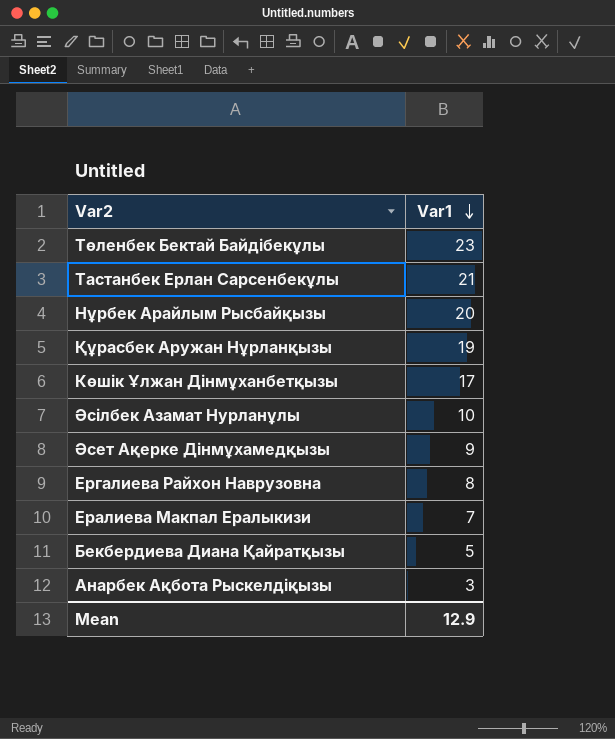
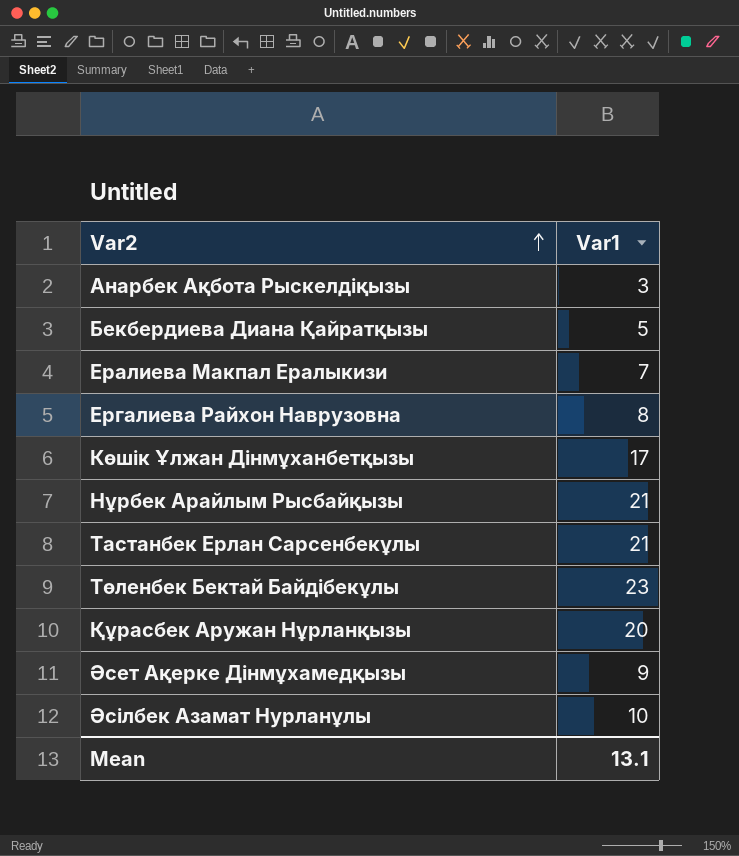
row order: Var1 descending -> Var2 ascending
Нұрбек Арайлым Рысбайқызы | Var1: 20 -> 21
Құрасбек Аружан Нұрланқызы | Var1: 19 -> 20
Mean | Var1: 12.9 -> 13.1

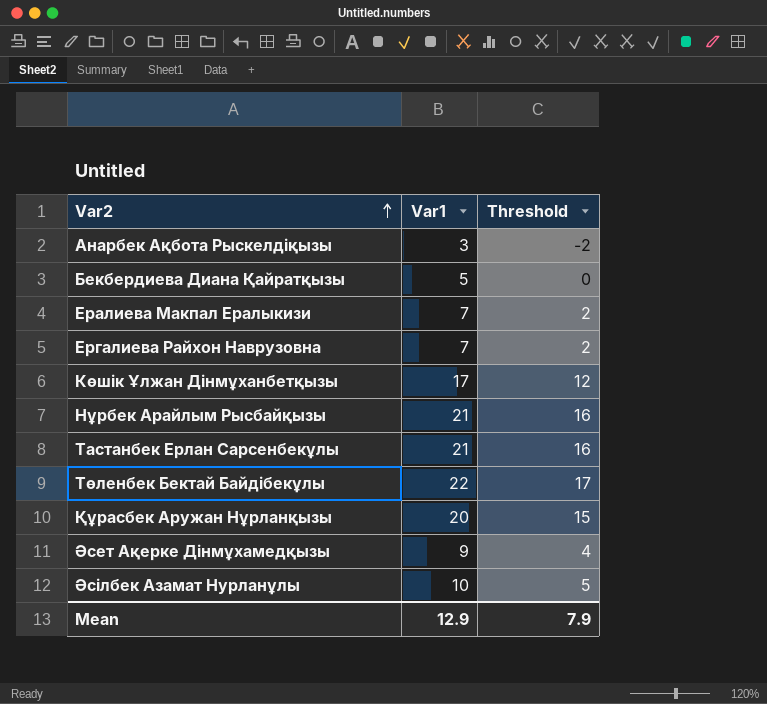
column Threshold | formula: none -> [Var1] - 5
Ергалиева Райхон Наврузовна | Var1: 8 -> 7
Төленбек Бектай Байдібекұлы | Var1: 23 -> 22
Mean | Var1: 13.1 -> 12.9

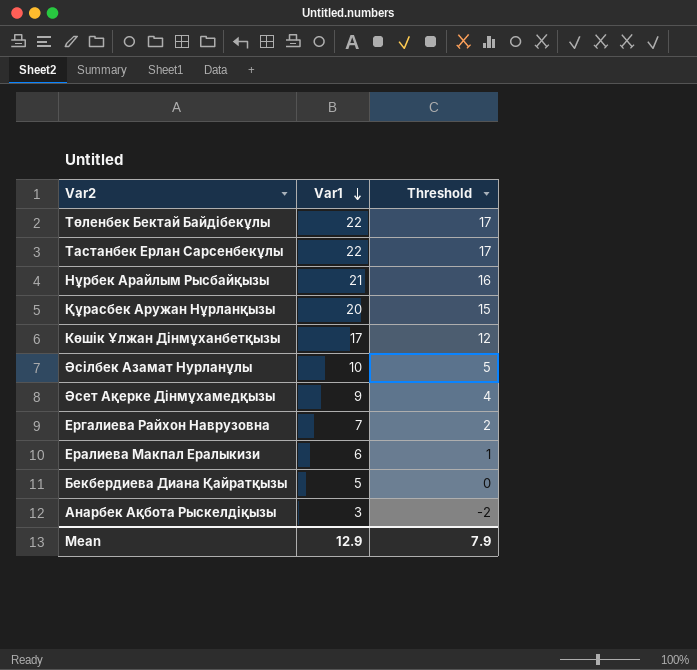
row order: Var2 ascending -> Var1 descending
Тастанбек Ерлан Сарсенбекұлы | Var1: 21 -> 22
Тастанбек Ерлан Сарсенбекұлы | Threshold: 16 -> 17
Ералиева Макпал Ералыкизи | Var1: 7 -> 6
Ералиева Макпал Ералыкизи | Threshold: 2 -> 1

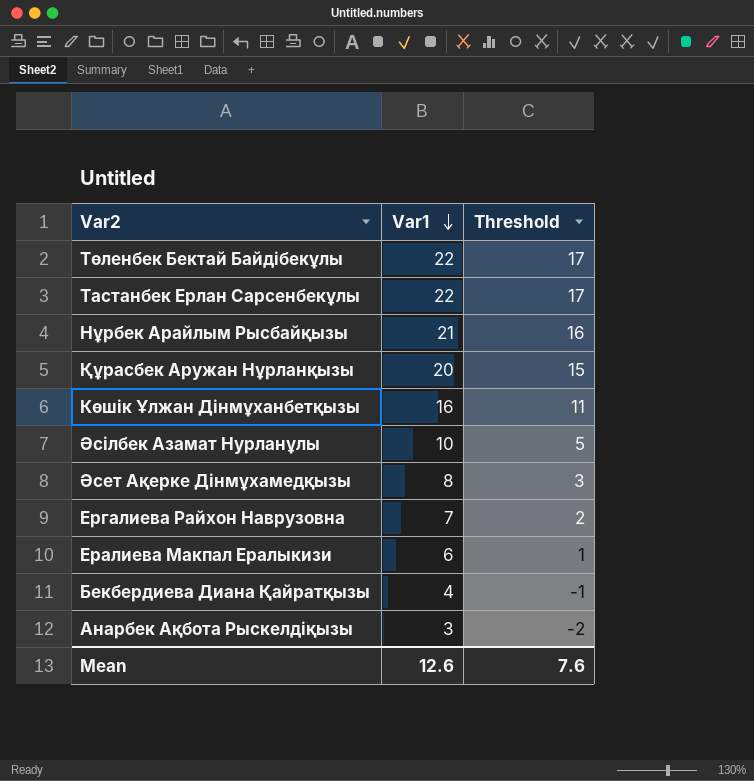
Көшік Ұлжан Дінмұханбетқызы | Var1: 17 -> 16
Көшік Ұлжан Дінмұханбетқызы | Threshold: 12 -> 11
Әсет Ақерке Дінмұхамедқызы | Var1: 9 -> 8
Әсет Ақерке Дінмұхамедқызы | Threshold: 4 -> 3
Бекбердиева Диана Қайратқызы | Var1: 5 -> 4
Бекбердиева Диана Қайратқызы | Threshold: 0 -> -1
Mean | Var1: 12.9 -> 12.6
Mean | Threshold: 7.9 -> 7.6

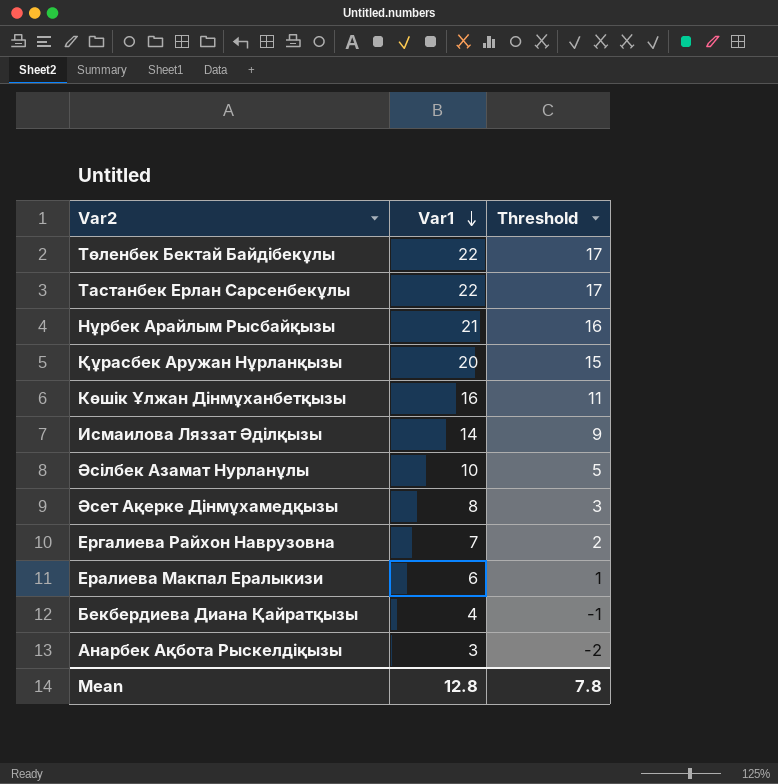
row Исмаилова Ляззат Әділқызы: none -> 14 | 9
Mean | Var1: 12.6 -> 12.8
Mean | Threshold: 7.6 -> 7.8

